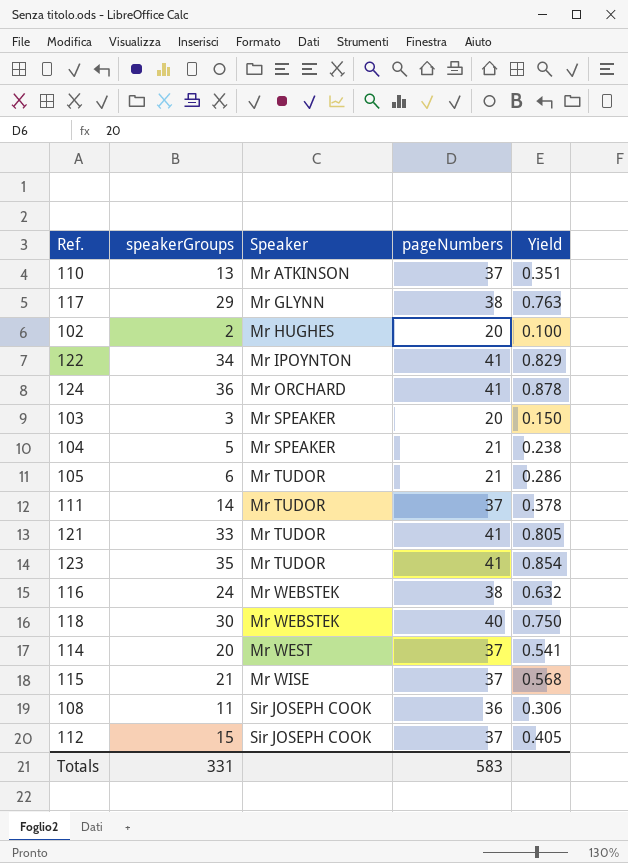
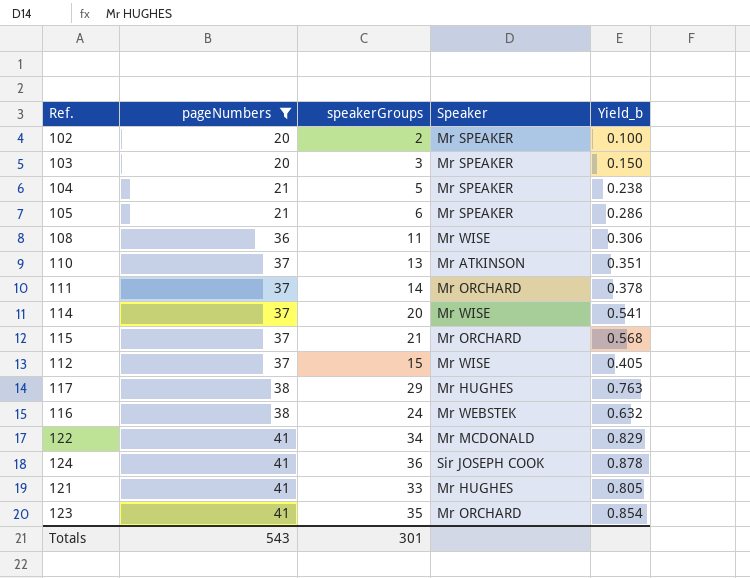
filter: none -> pageNumbers != 40
row order: Speaker ascending -> pageNumbers ascending
column pageNumbers | position: 4 -> 2
column name: Yield -> Yield_b
102 | Speaker: Mr HUGHES -> Mr SPEAKER
105 | Speaker: Mr TUDOR -> Mr SPEAKER
108 | Speaker: Sir JOSEPH COOK -> Mr WISE
111 | Speaker: Mr TUDOR -> Mr ORCHARD
114 | Speaker: Mr WEST -> Mr WISE
115 | Speaker: Mr WISE -> Mr ORCHARD
112 | Speaker: Sir JOSEPH COOK -> Mr WISE
117 | Speaker: Mr GLYNN -> Mr HUGHES
122 | Speaker: Mr IPOYNTON -> Mr MCDONALD
124 | Speaker: Mr ORCHARD -> Sir JOSEPH COOK
121 | Speaker: Mr TUDOR -> Mr HUGHES
123 | Speaker: Mr TUDOR -> Mr ORCHARD
Totals | pageNumbers: 583 -> 543
Totals | speakerGroups: 331 -> 301

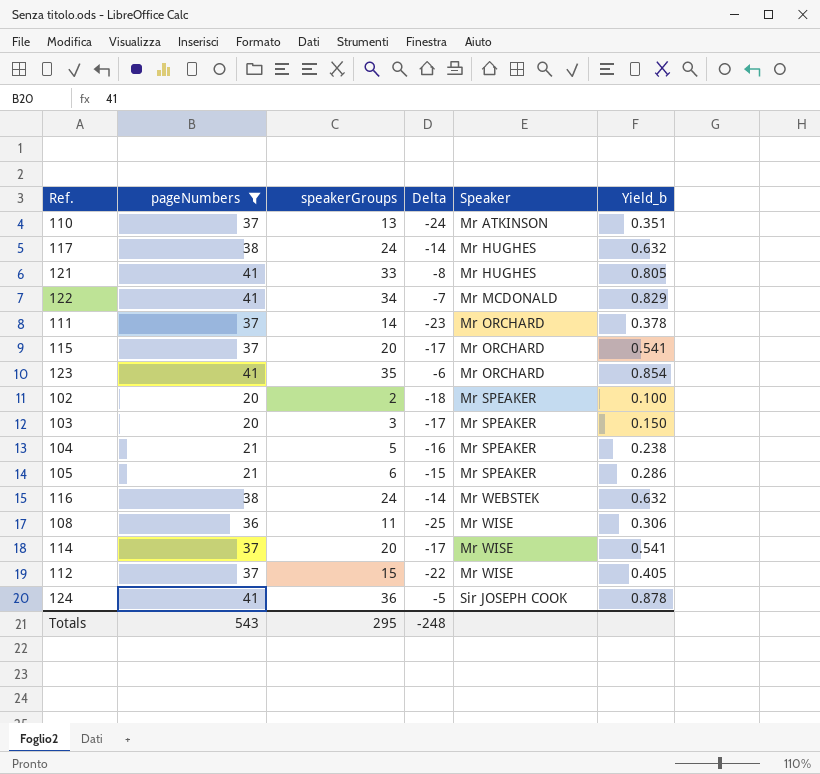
row order: pageNumbers ascending -> Speaker ascending
column Delta | formula: none -> [speakerGroups] - [pageNumbers]
117 | speakerGroups: 29 -> 24
117 | Yield_b: 0.763 -> 0.632
115 | speakerGroups: 21 -> 20
115 | Yield_b: 0.568 -> 0.541
Totals | speakerGroups: 301 -> 295

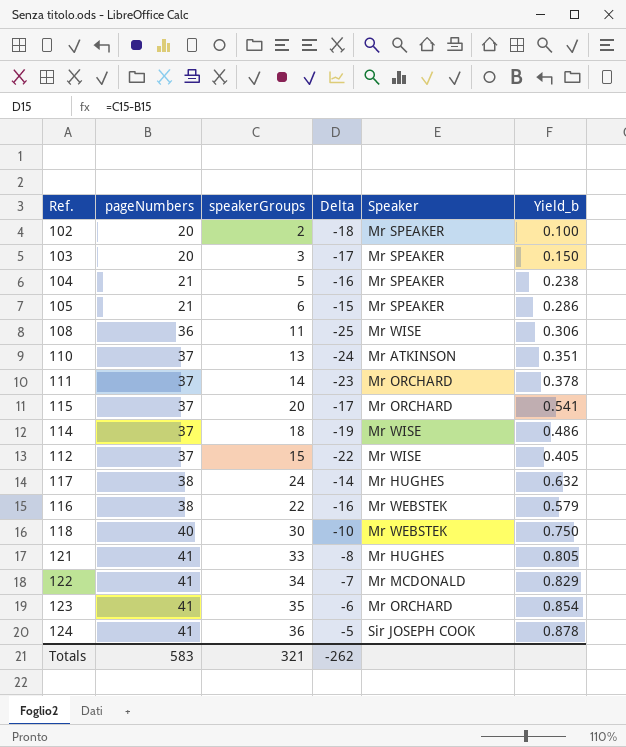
filter: pageNumbers != 40 -> none
row order: Speaker ascending -> pageNumbers ascending
114 | speakerGroups: 20 -> 18
114 | Delta: -17 -> -19
114 | Yield_b: 0.541 -> 0.486
116 | speakerGroups: 24 -> 22
116 | Delta: -14 -> -16
116 | Yield_b: 0.632 -> 0.579
Totals | pageNumbers: 543 -> 583
Totals | speakerGroups: 295 -> 321
Totals | Delta: -248 -> -262

